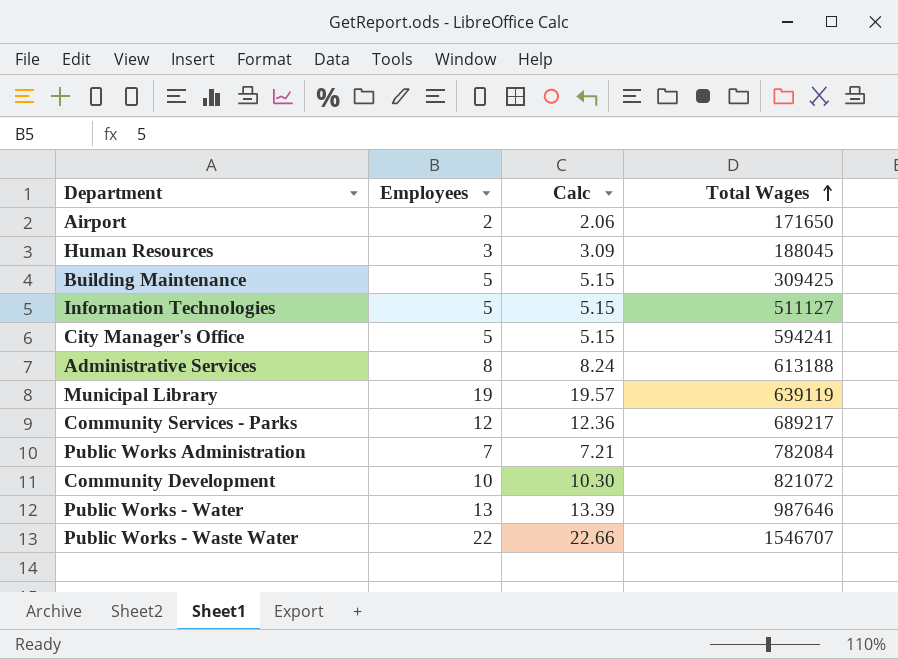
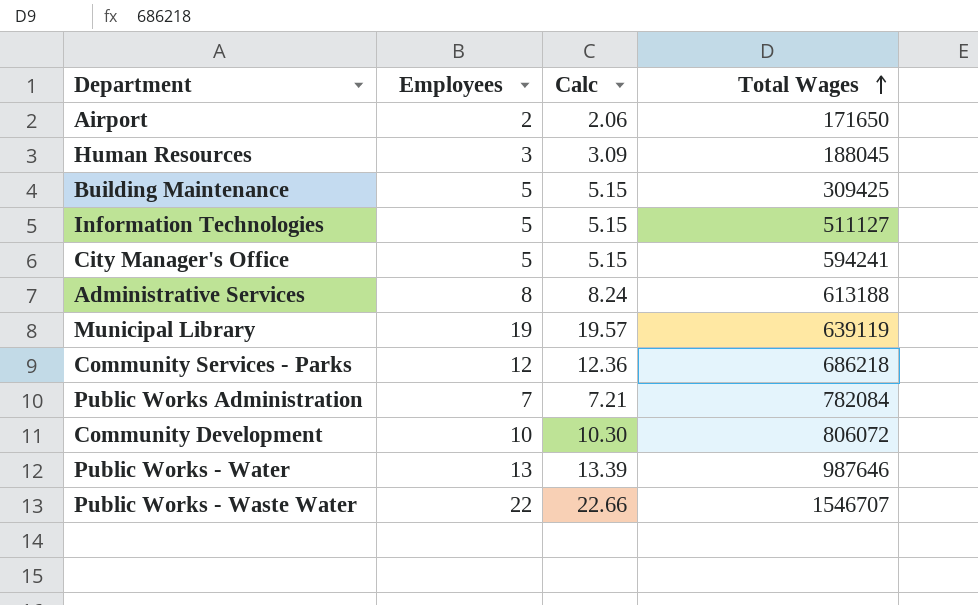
Community Services - Parks | Total Wages: 689217 -> 686218
Community Development | Total Wages: 821072 -> 806072

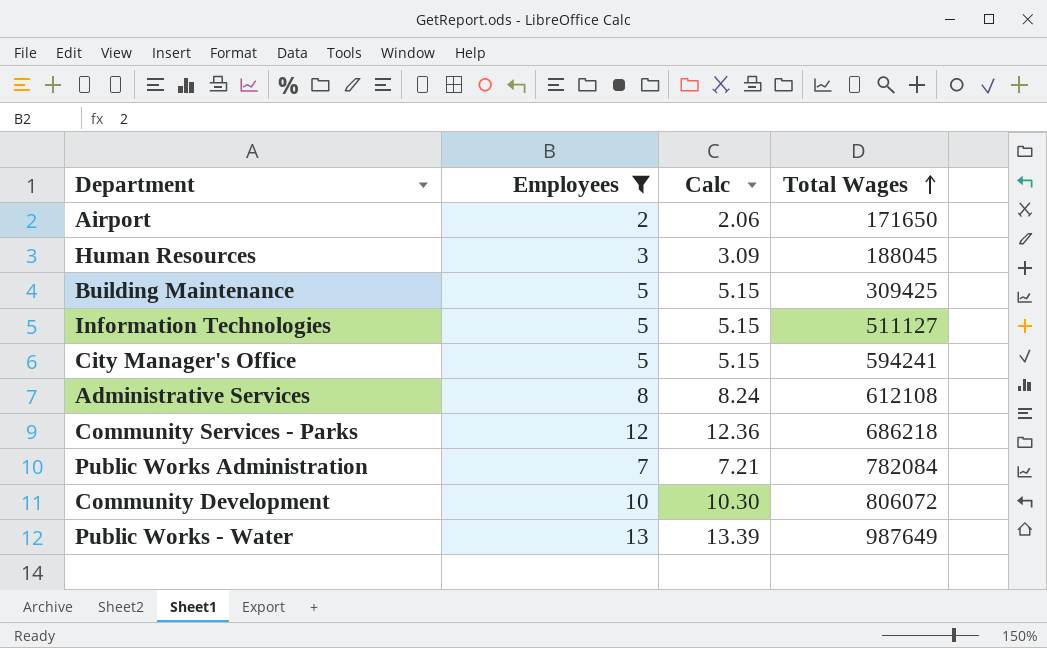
filter: none -> Employees <= 13
Administrative Services | Total Wages: 613188 -> 612108
Public Works - Water | Total Wages: 987646 -> 987649

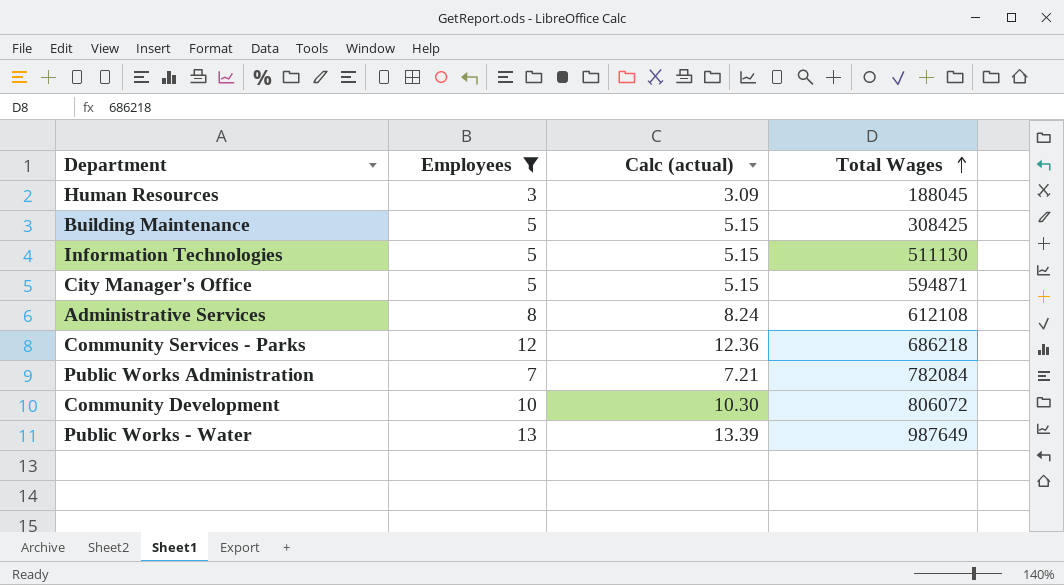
column name: Calc -> Calc (actual)
row Airport: 2 | 2.06 | 171650 -> none
Building Maintenance | Total Wages: 309425 -> 308425
Information Technologies | Total Wages: 511127 -> 511130
City Manager's Office | Total Wages: 594241 -> 594871

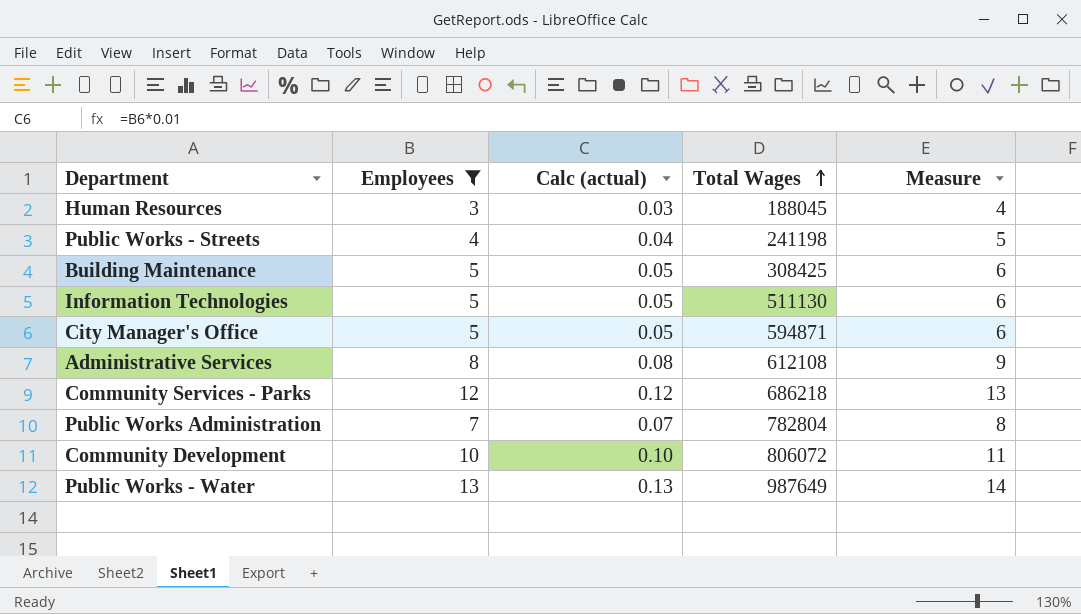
column Calc (actual) | formula: [Employees] * 1.03 -> [Employees] * 0.01
column Measure | formula: none -> [Employees] + 1
row Public Works - Streets: none -> 4 | 0.04 | 241198 | 5
Public Works Administration | Total Wages: 782084 -> 782804

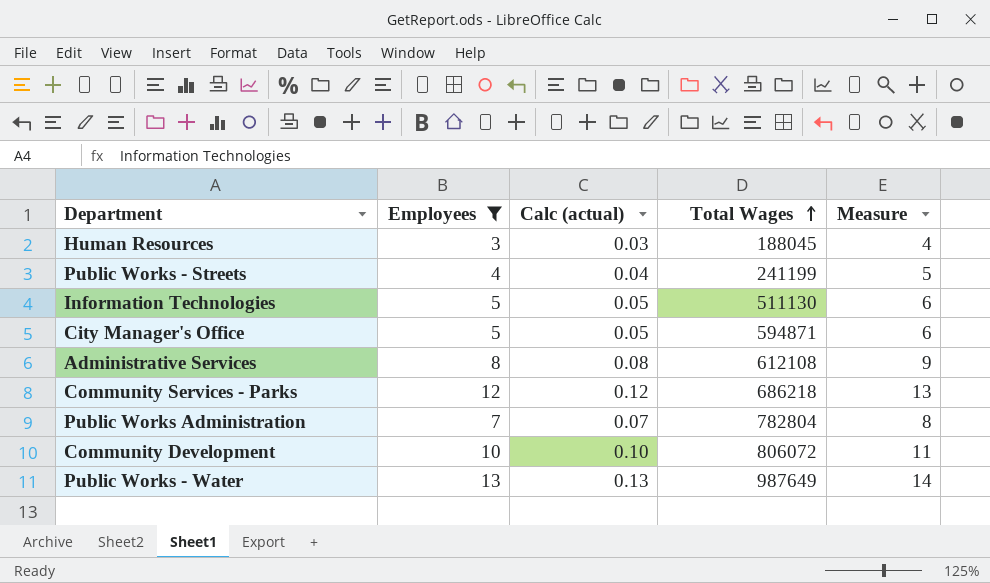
row Building Maintenance: 5 | 0.05 | 308425 | 6 -> none
Public Works - Streets | Total Wages: 241198 -> 241199

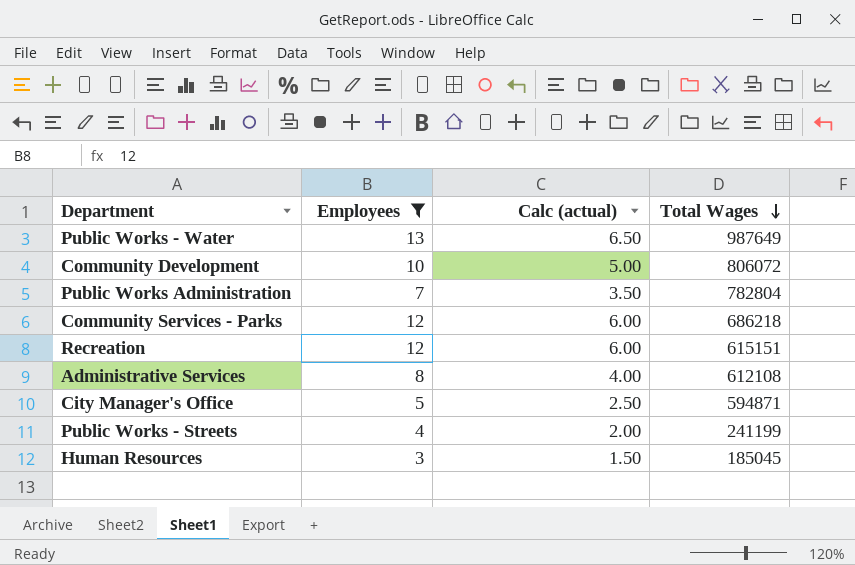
row order: Total Wages ascending -> Total Wages descending
column Measure | formula: [Employees] + 1 -> none
column Calc (actual) | formula: [Employees] * 0.01 -> [Employees] * 0.5
row Information Technologies: 5 | 0.05 | 511130 | 6 -> none
row Recreation: none -> 12 | 6.00 | 615151
Human Resources | Total Wages: 188045 -> 185045

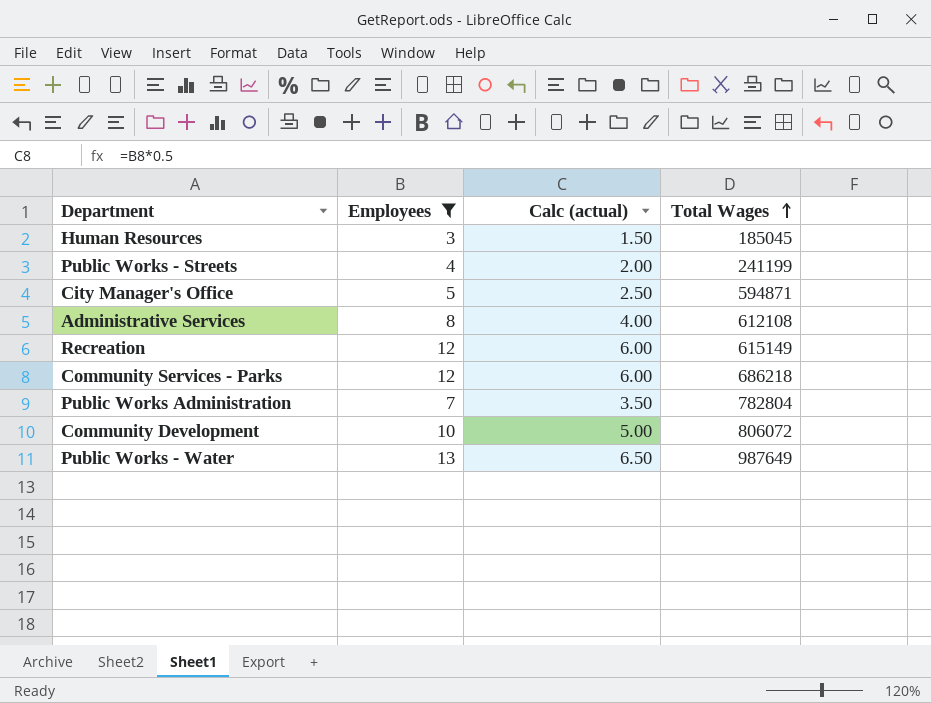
row order: Total Wages descending -> Total Wages ascending
Recreation | Total Wages: 615151 -> 615149

